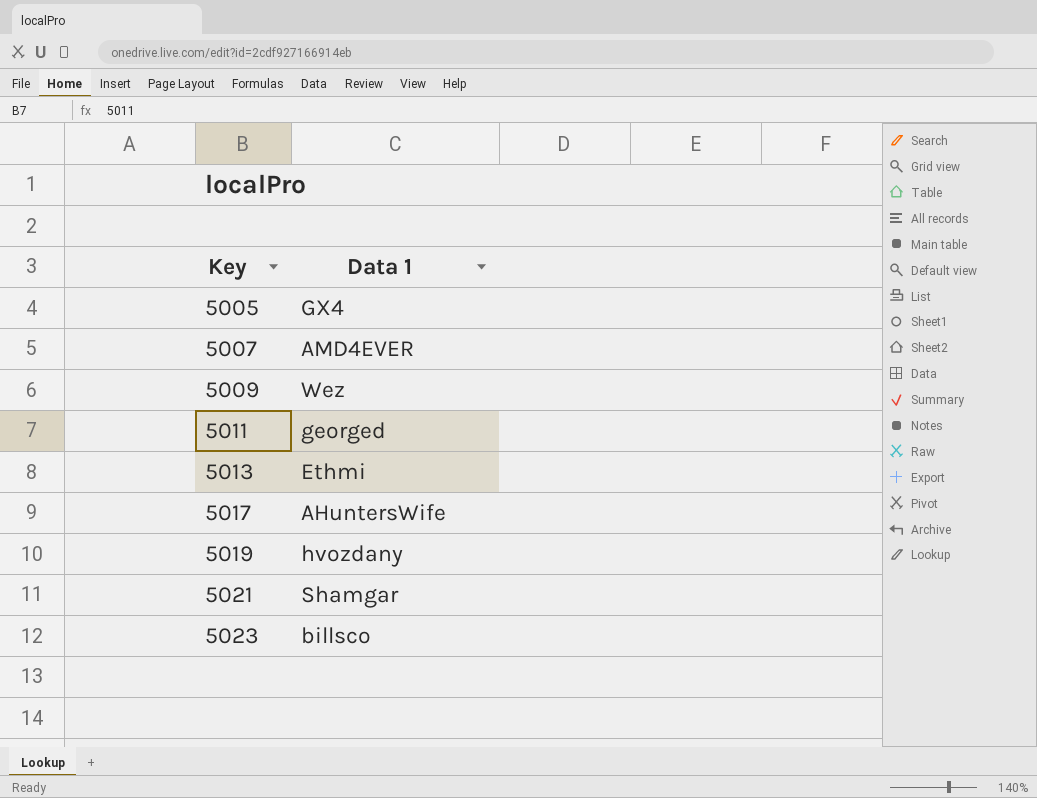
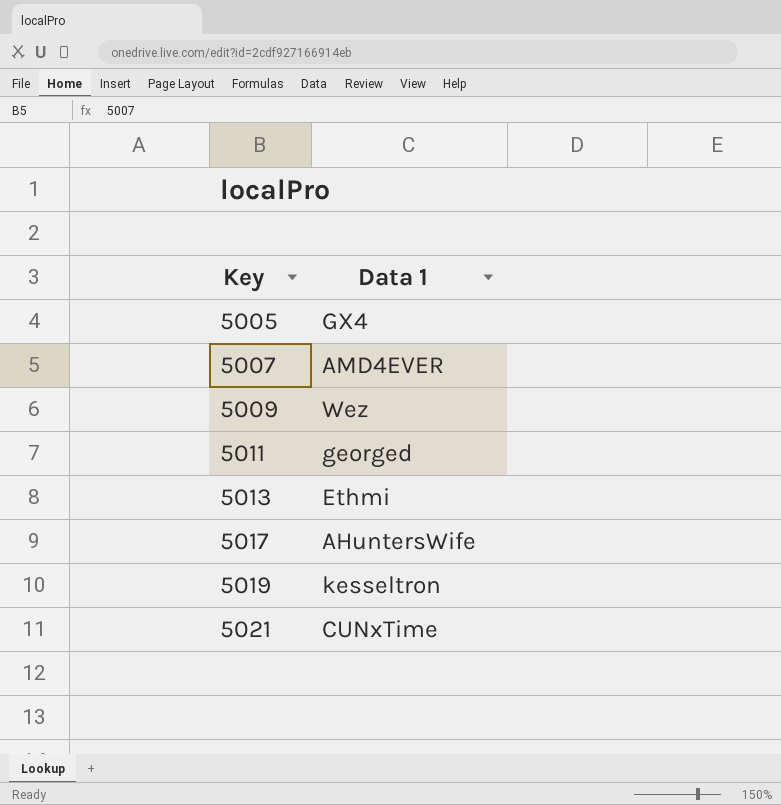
row 5023: billsco -> none
5019 | Data 1: hvozdany -> kesseltron
5021 | Data 1: Shamgar -> CUNxTime

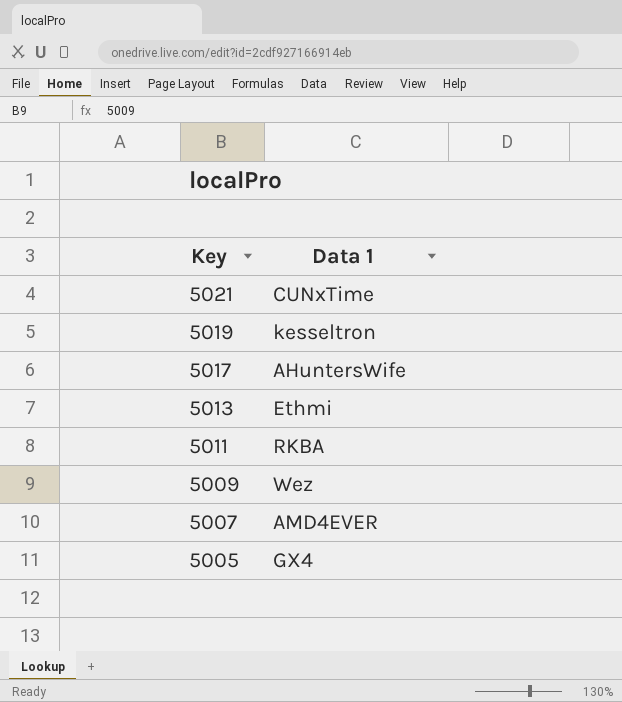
row order: Key ascending -> Key descending
5011 | Data 1: georged -> RKBA

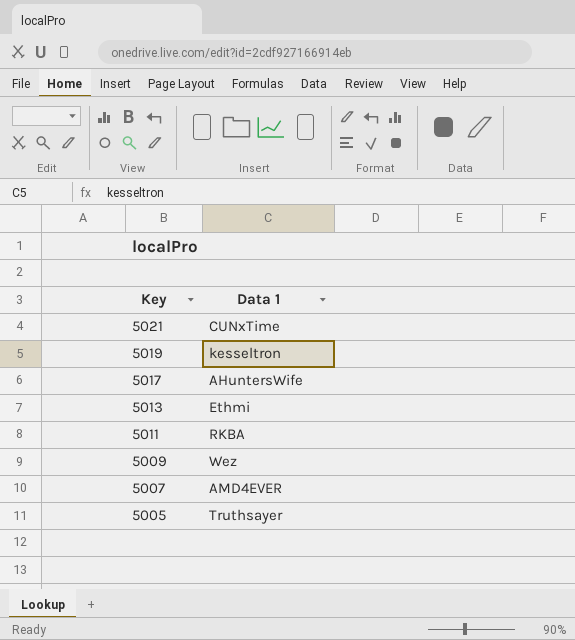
5005 | Data 1: GX4 -> Truthsayer

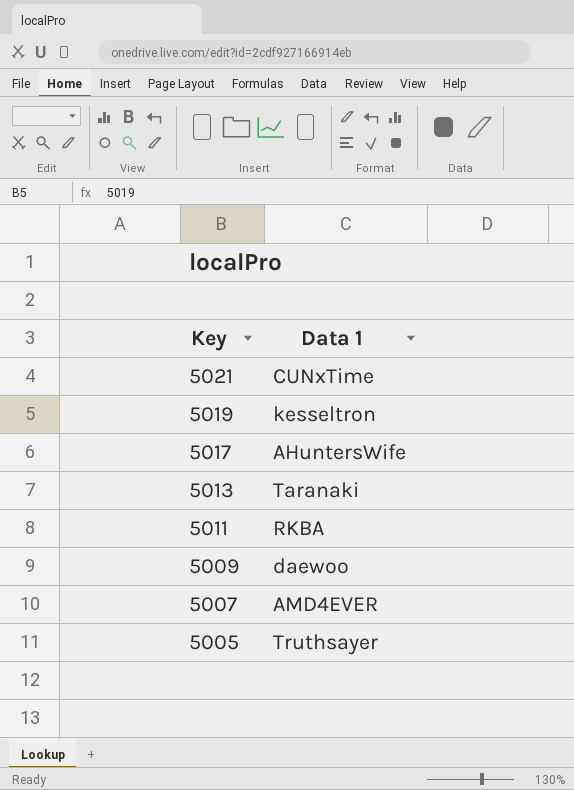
5013 | Data 1: Ethmi -> Taranaki
5009 | Data 1: Wez -> daewoo

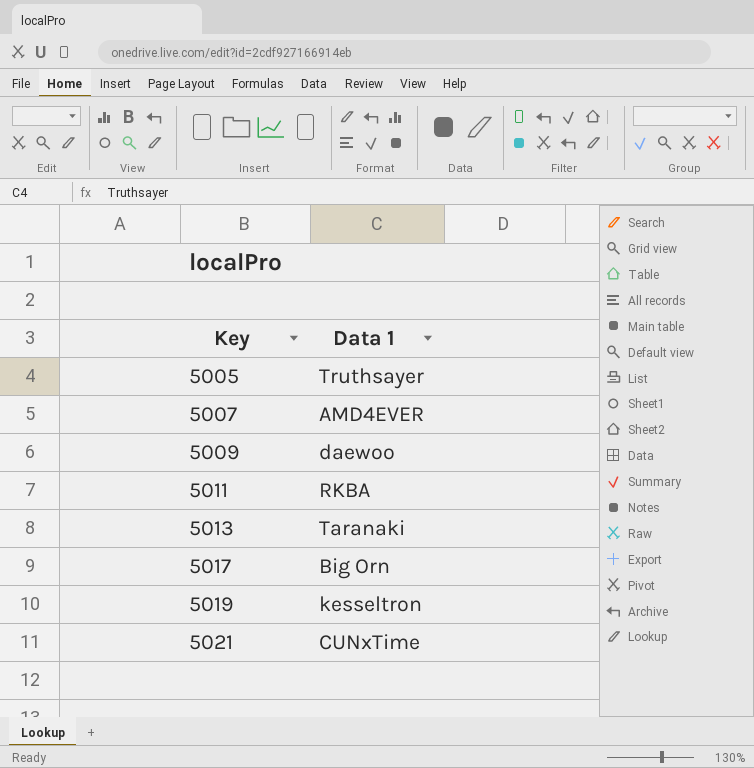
row order: Key descending -> Key ascending
5017 | Data 1: AHuntersWife -> Big Orn

